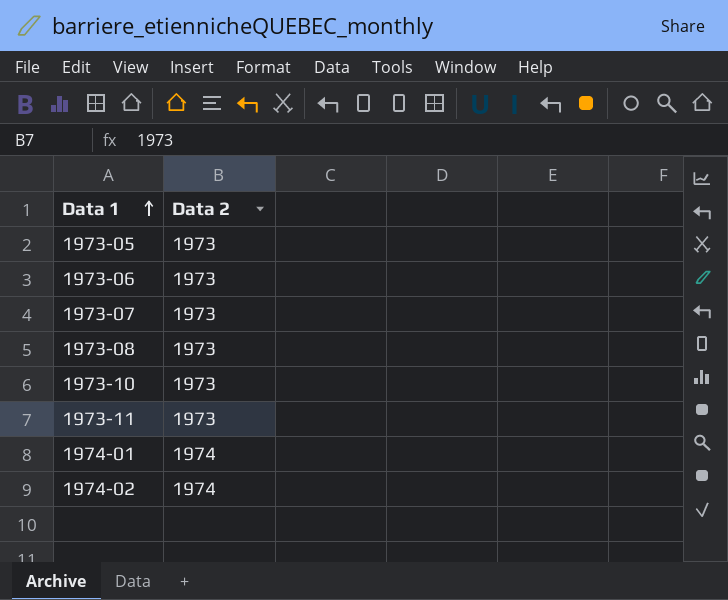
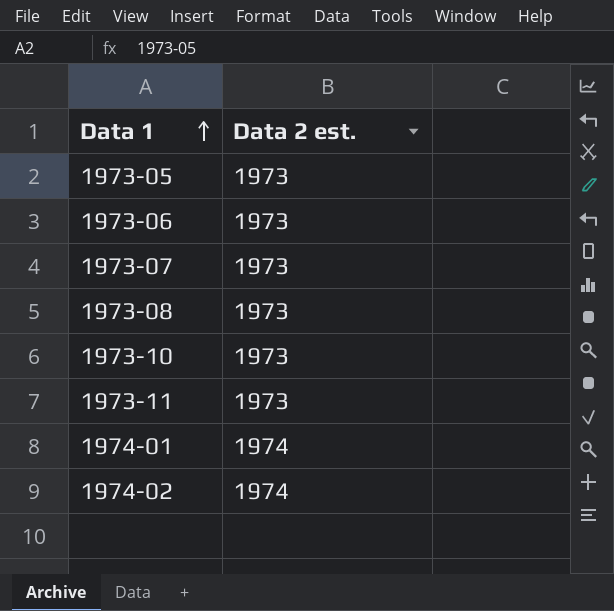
column name: Data 2 -> Data 2 est.

